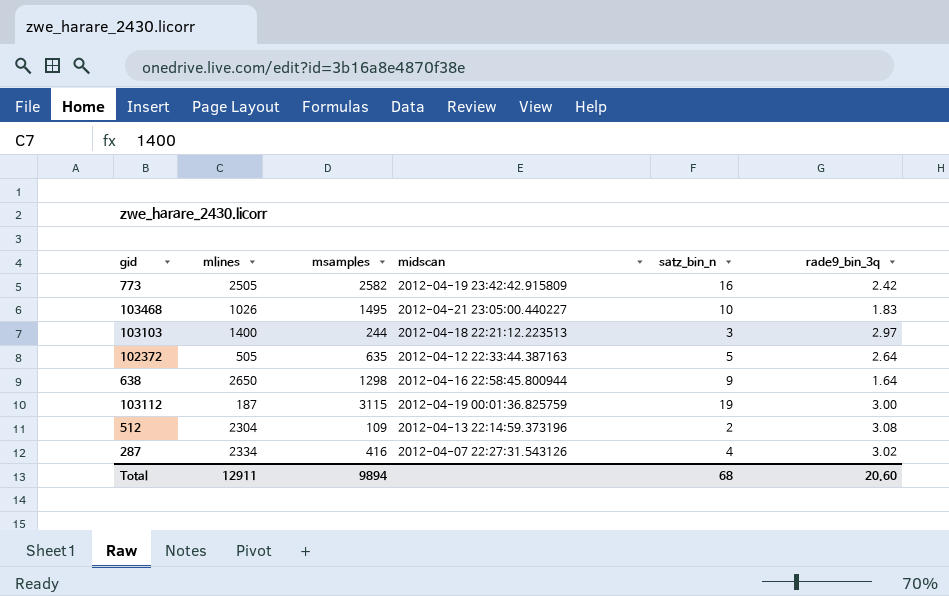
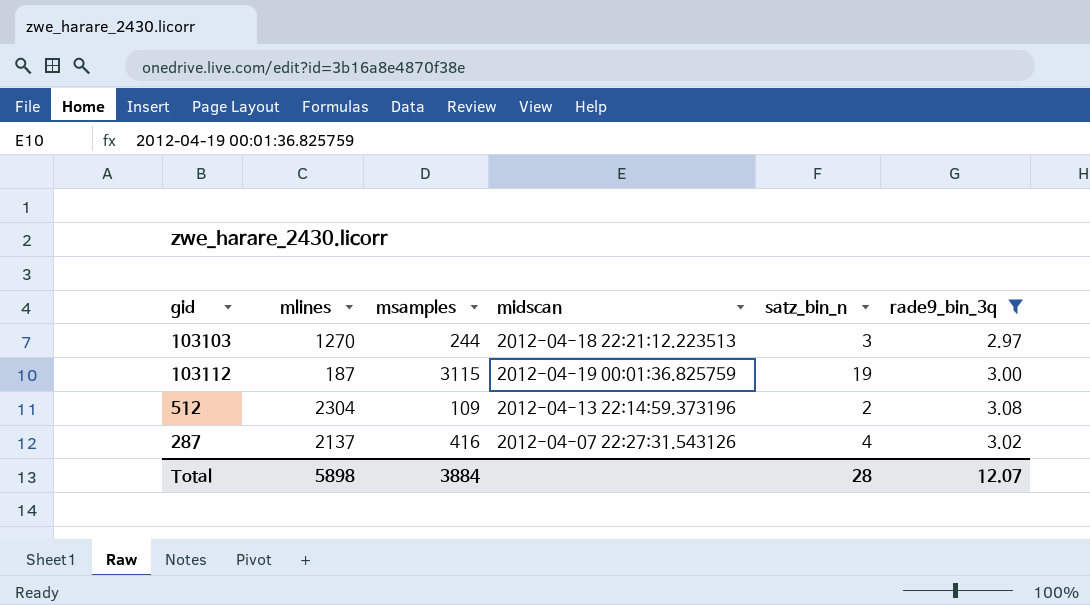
filter: none -> rade9_bin_3q >= 2.97
103103 | mlines: 1400 -> 1270
287 | mlines: 2334 -> 2137
Total | mlines: 12911 -> 5898
Total | msamples: 9894 -> 3884
Total | satz_bin_n: 68 -> 28
Total | rade9_bin_3q: 20.60 -> 12.07

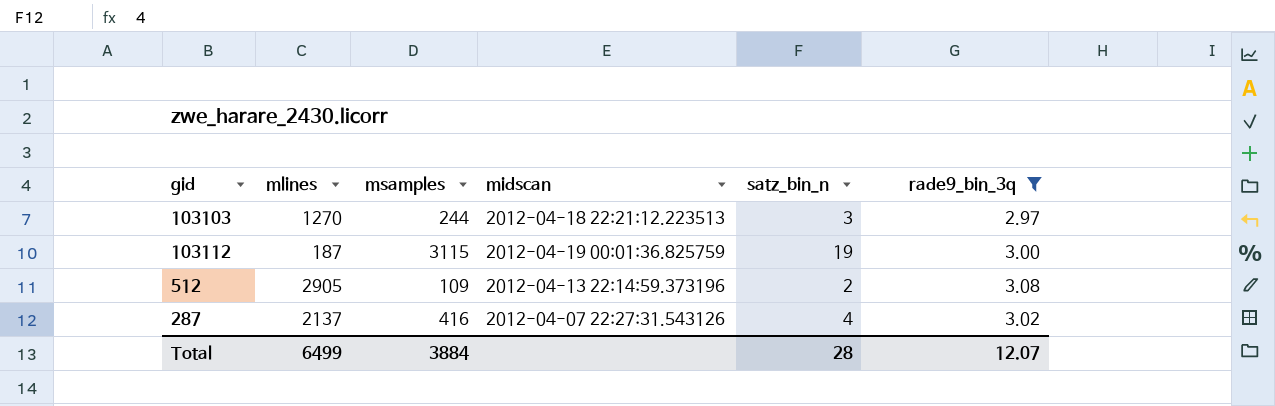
512 | mlines: 2304 -> 2905
Total | mlines: 5898 -> 6499

